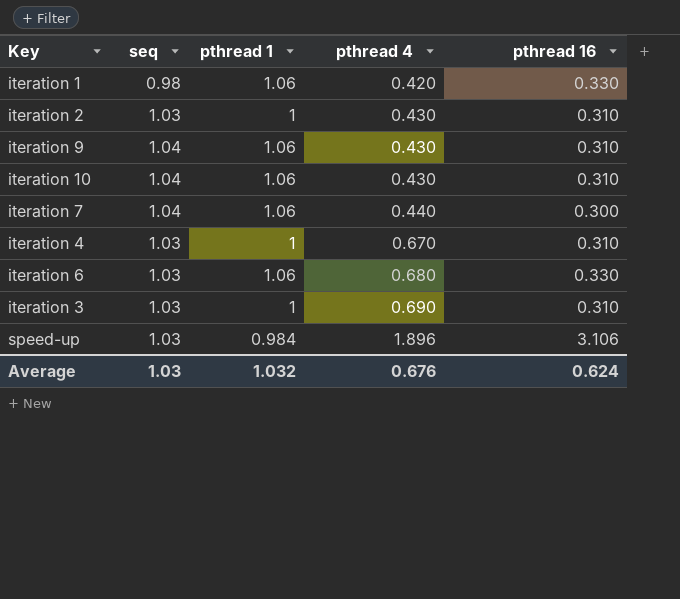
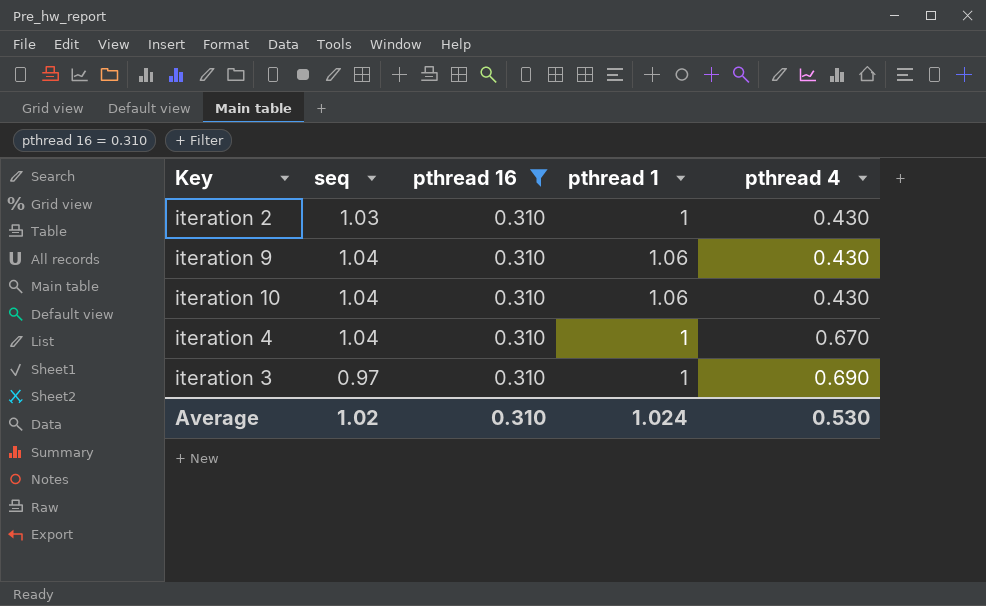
filter: none -> pthread 16 = 0.310
column pthread 16 | position: 5 -> 3
iteration 4 | seq: 1.03 -> 1.04
iteration 3 | seq: 1.03 -> 0.97
Average | seq: 1.03 -> 1.02
Average | pthread 16: 0.624 -> 0.310
Average | pthread 1: 1.032 -> 1.024
Average | pthread 4: 0.676 -> 0.530

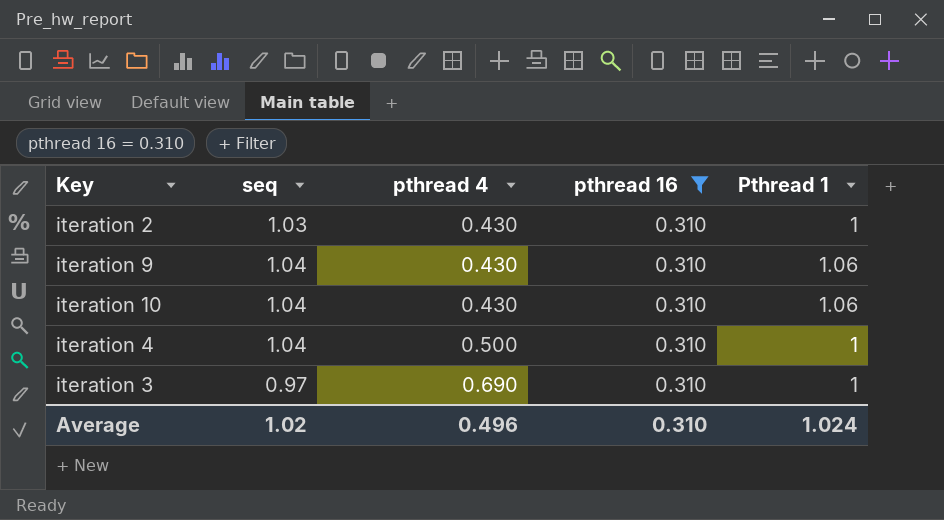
column pthread 4 | position: 5 -> 3
column name: pthread 1 -> Pthread 1
iteration 4 | pthread 4: 0.670 -> 0.500
Average | pthread 4: 0.530 -> 0.496

